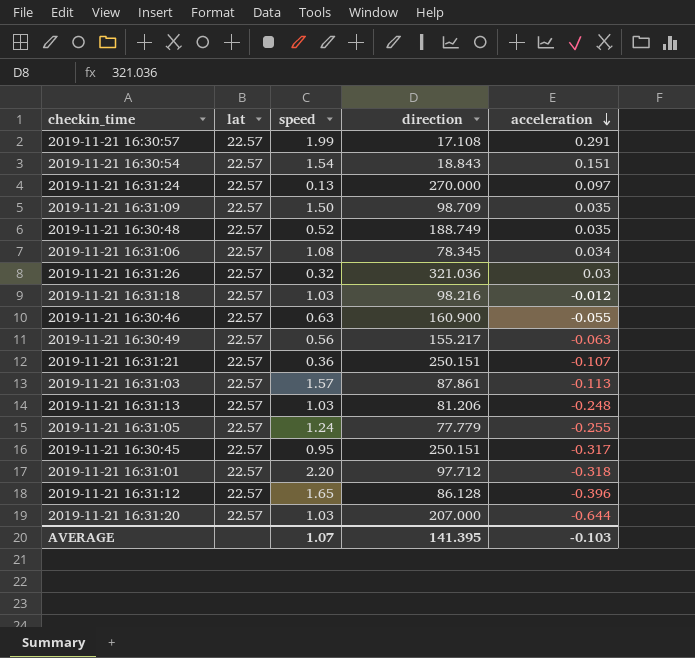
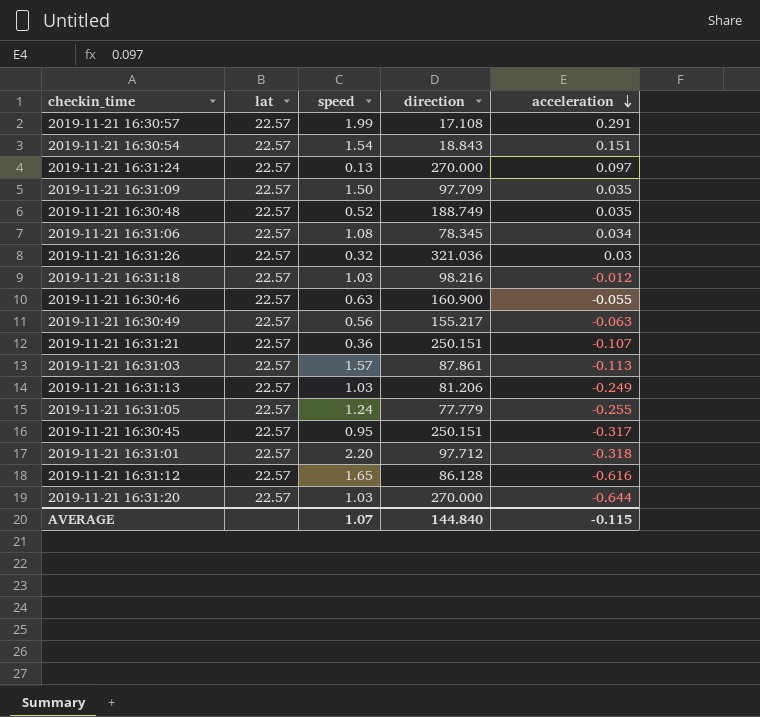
2019-11-21 16:31:09 | direction: 98.709 -> 97.709
2019-11-21 16:31:13 | acceleration: -0.248 -> -0.249
2019-11-21 16:31:12 | acceleration: -0.396 -> -0.616
2019-11-21 16:31:20 | direction: 207.000 -> 270.000
AVERAGE | direction: 141.395 -> 144.840
AVERAGE | acceleration: -0.103 -> -0.115

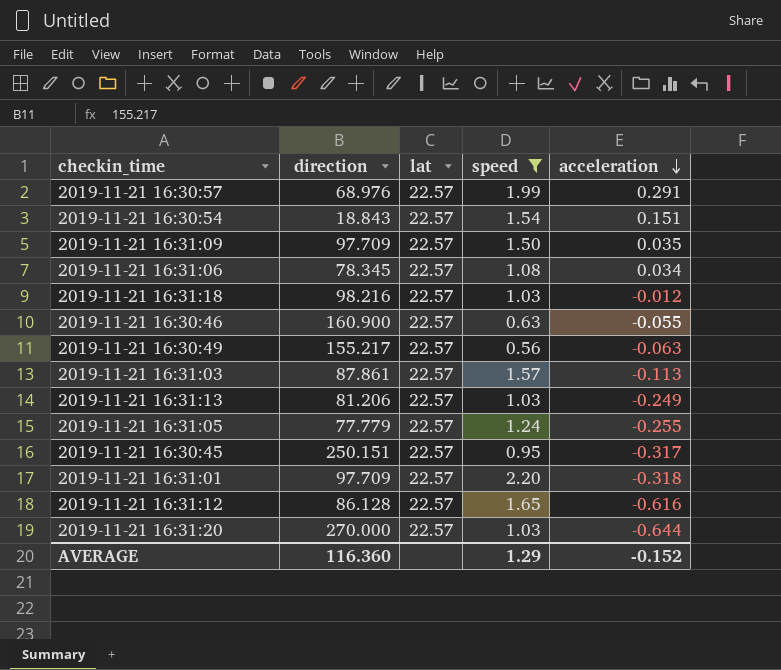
filter: none -> speed >= 0.56
column direction | position: 4 -> 2
2019-11-21 16:30:57 | direction: 17.108 -> 68.976
2019-11-21 16:31:01 | direction: 97.712 -> 97.709
AVERAGE | direction: 144.840 -> 116.360
AVERAGE | speed: 1.07 -> 1.29
AVERAGE | acceleration: -0.115 -> -0.152

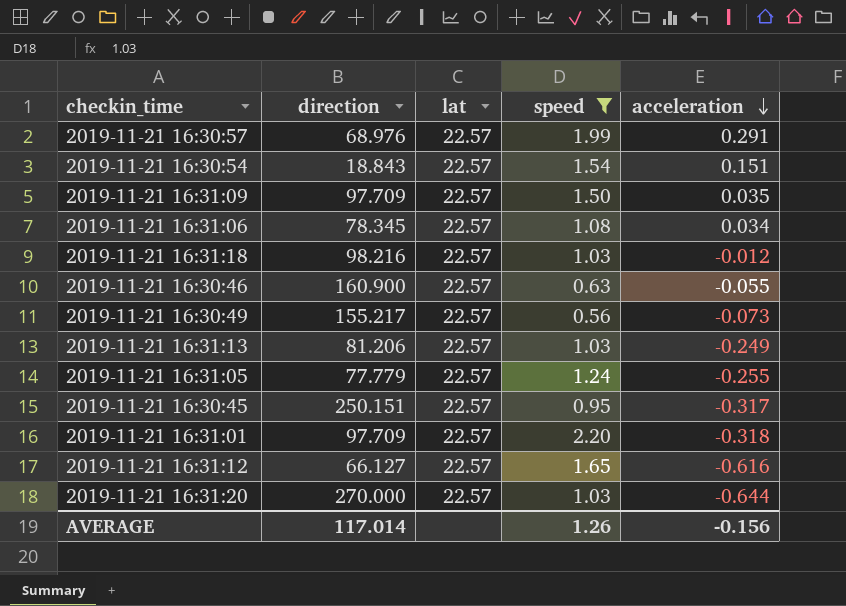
row 2019-11-21 16:31:03: 87.861 | 22.57 | 1.57 | -0.113 -> none
2019-11-21 16:30:49 | acceleration: -0.063 -> -0.073
2019-11-21 16:31:12 | direction: 86.128 -> 66.127
AVERAGE | direction: 116.360 -> 117.014
AVERAGE | speed: 1.29 -> 1.26
AVERAGE | acceleration: -0.152 -> -0.156

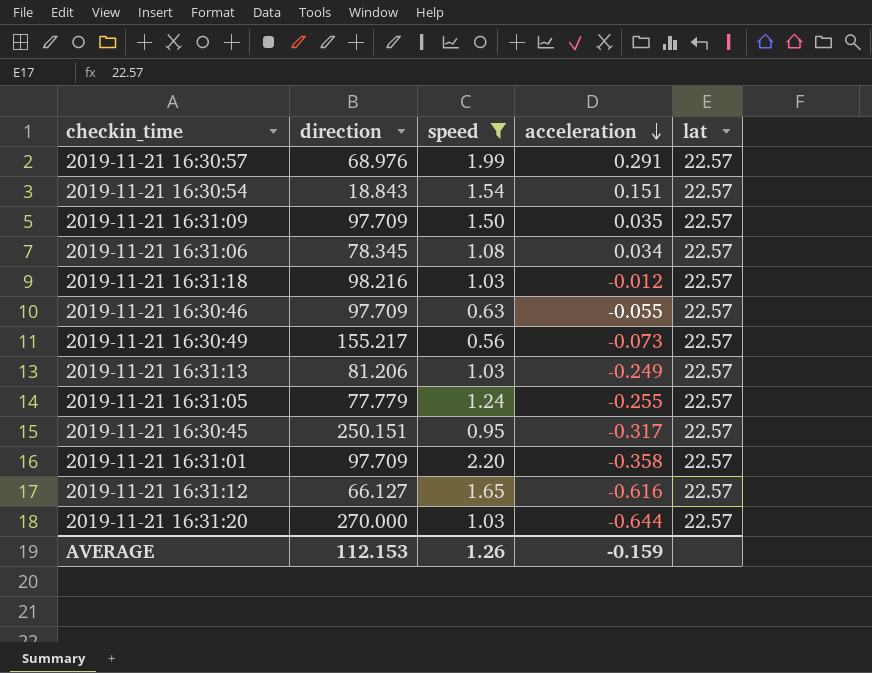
column lat | position: 3 -> 5
2019-11-21 16:30:46 | direction: 160.900 -> 97.709
2019-11-21 16:31:01 | acceleration: -0.318 -> -0.358
AVERAGE | direction: 117.014 -> 112.153
AVERAGE | acceleration: -0.156 -> -0.159

